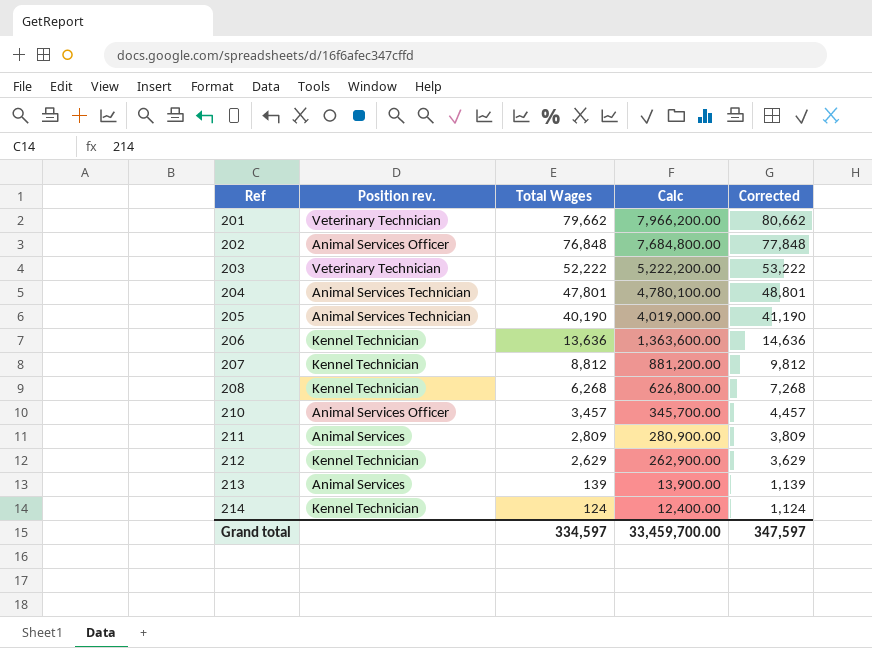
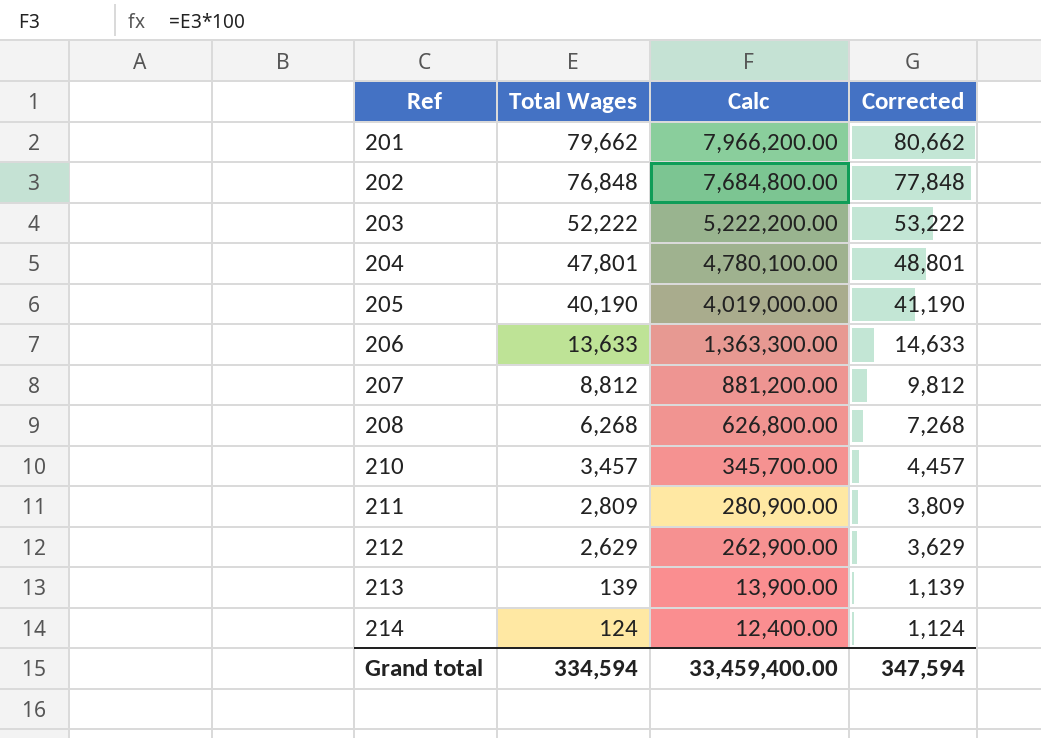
column Position rev. | position: 2 -> none
206 | Total Wages: 13,636 -> 13,633
206 | Calc: 1,363,600.00 -> 1,363,300.00
206 | Corrected: 14,636 -> 14,633
Grand total | Total Wages: 334,597 -> 334,594
Grand total | Calc: 33,459,700.00 -> 33,459,400.00
Grand total | Corrected: 347,597 -> 347,594

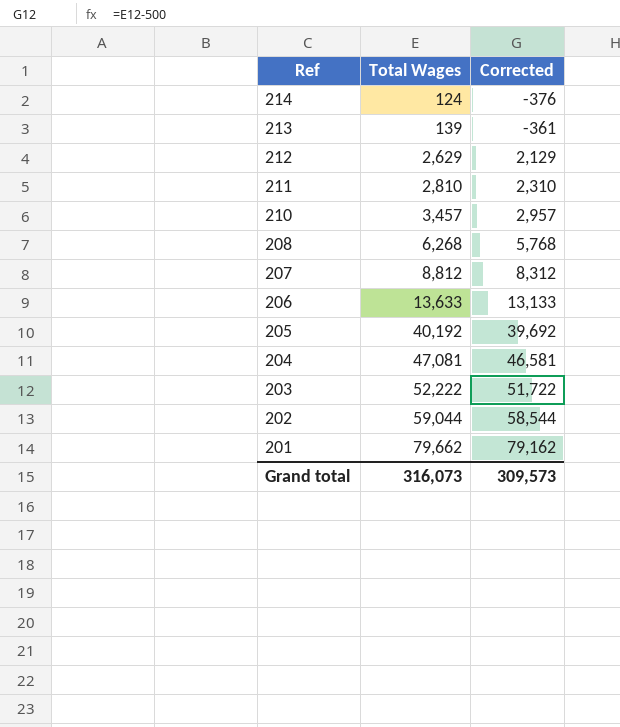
row order: Ref ascending -> Ref descending
column Calc | formula: [Total Wages] * 100 -> none
column Corrected | formula: [Total Wages] + 1000 -> [Total Wages] - 500
211 | Total Wages: 2,809 -> 2,810
205 | Total Wages: 40,190 -> 40,192
204 | Total Wages: 47,801 -> 47,081
202 | Total Wages: 76,848 -> 59,044
Grand total | Total Wages: 334,594 -> 316,073
Grand total | Corrected: 347,594 -> 309,573

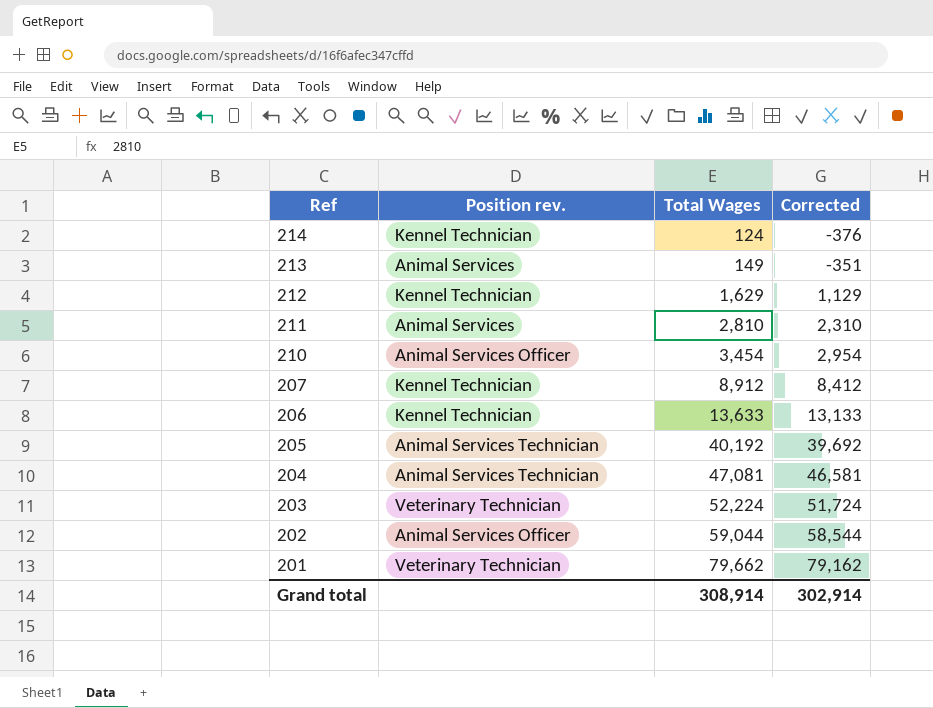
column Position rev. | position: none -> 2
row 208: 6,268 | 5,768 -> none
213 | Total Wages: 139 -> 149
213 | Corrected: -361 -> -351
212 | Total Wages: 2,629 -> 1,629
212 | Corrected: 2,129 -> 1,129
210 | Total Wages: 3,457 -> 3,454
210 | Corrected: 2,957 -> 2,954
207 | Total Wages: 8,812 -> 8,912
207 | Corrected: 8,312 -> 8,412
203 | Total Wages: 52,222 -> 52,224
203 | Corrected: 51,722 -> 51,724
Grand total | Total Wages: 316,073 -> 308,914
Grand total | Corrected: 309,573 -> 302,914

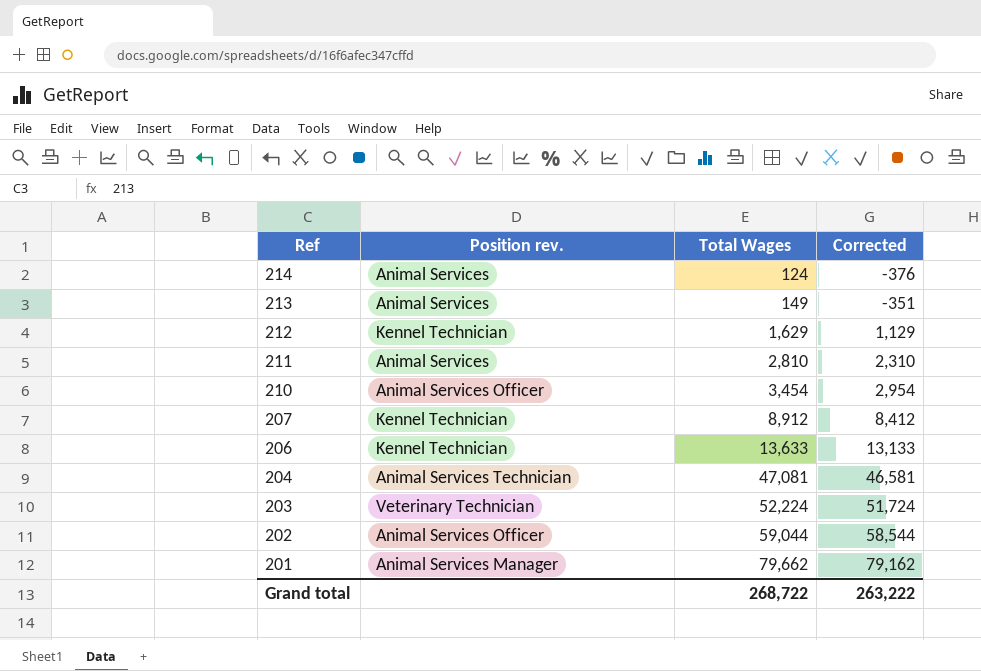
row 205: Animal Services Technician | 40,192 | 39,692 -> none
214 | Position rev.: Kennel Technician -> Animal Services
201 | Position rev.: Veterinary Technician -> Animal Services Manager
Grand total | Total Wages: 308,914 -> 268,722
Grand total | Corrected: 302,914 -> 263,222

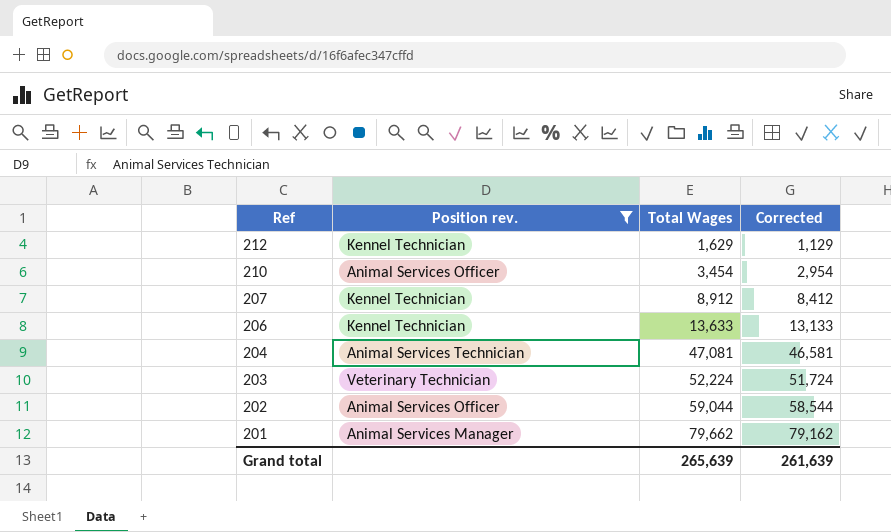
filter: none -> Position rev. != Animal Services
Grand total | Total Wages: 268,722 -> 265,639
Grand total | Corrected: 263,222 -> 261,639

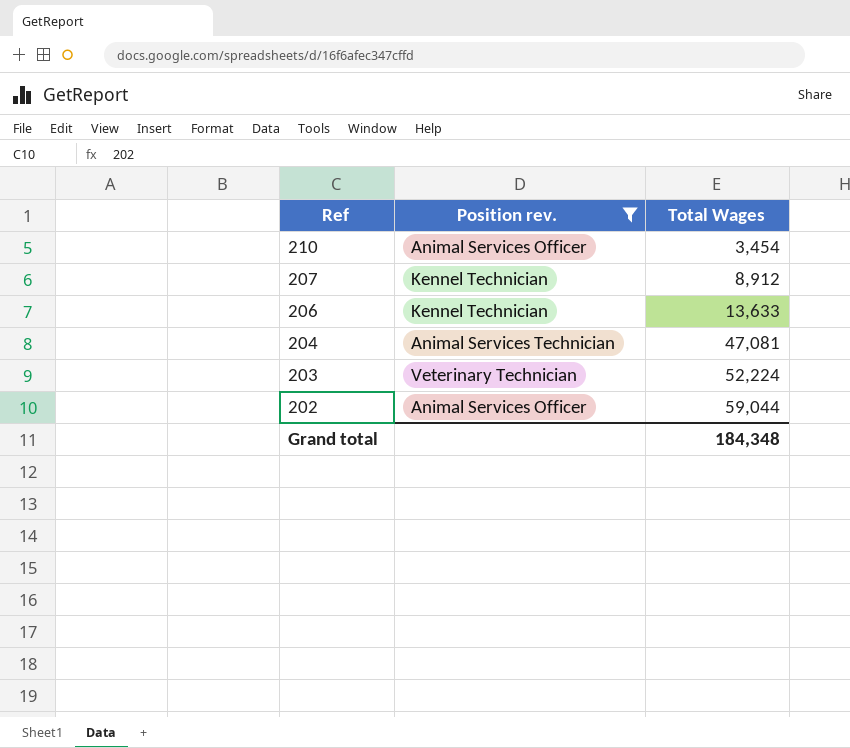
column Corrected | formula: [Total Wages] - 500 -> none
row 212: Kennel Technician | 1,629 | 1,129 -> none
row 201: Animal Services Manager | 79,662 | 79,162 -> none
Grand total | Total Wages: 265,639 -> 184,348

